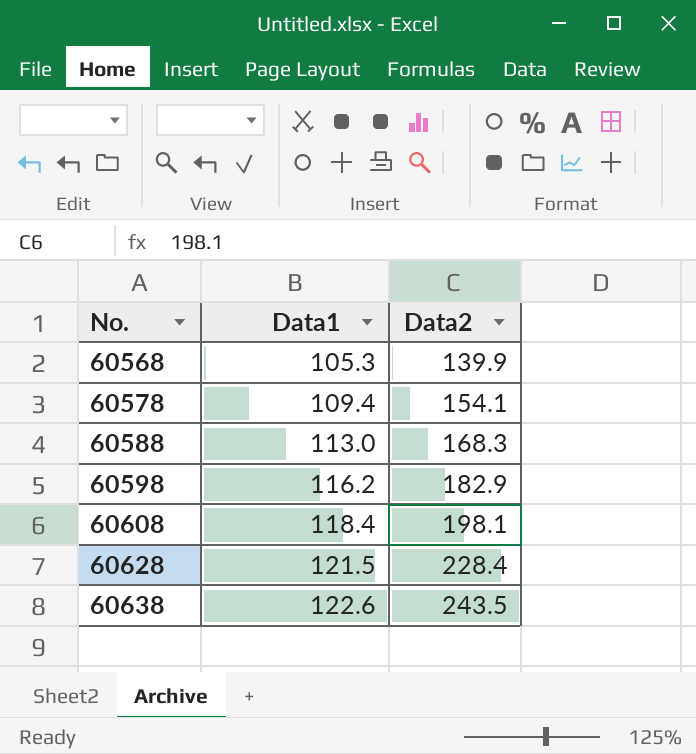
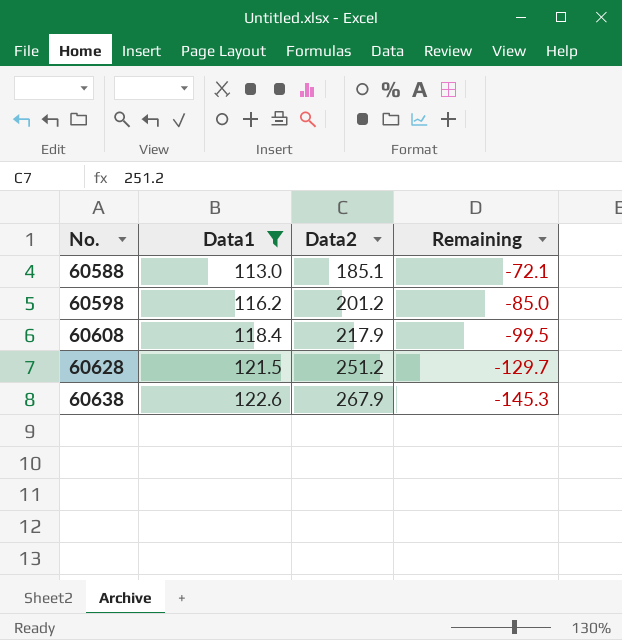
filter: none -> Data1 >= 113.0
column Remaining | formula: none -> [Data1] - [Data2]
60588 | Data2: 168.3 -> 185.1
60598 | Data2: 182.9 -> 201.2
60608 | Data2: 198.1 -> 217.9
60628 | Data2: 228.4 -> 251.2
60638 | Data2: 243.5 -> 267.9

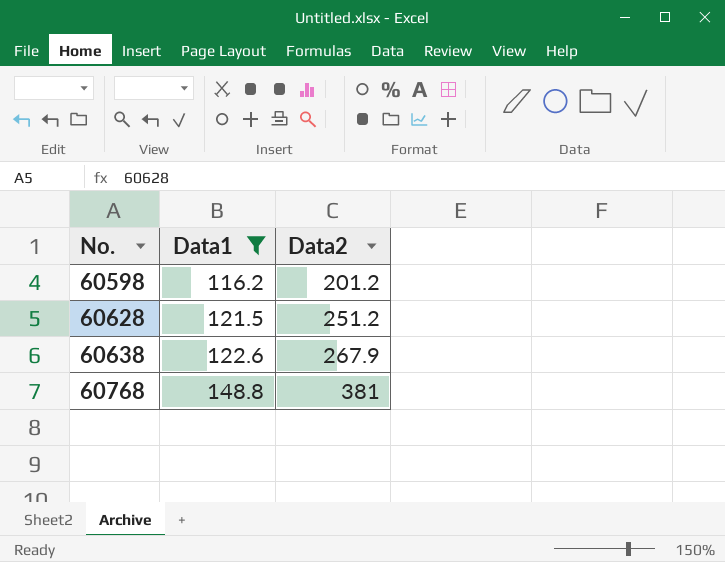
column Remaining | formula: [Data1] - [Data2] -> none
row 60588: 113.0 | 185.1 | -72.1 -> none
row 60608: 118.4 | 217.9 | -99.5 -> none
row 60768: none -> 148.8 | 381

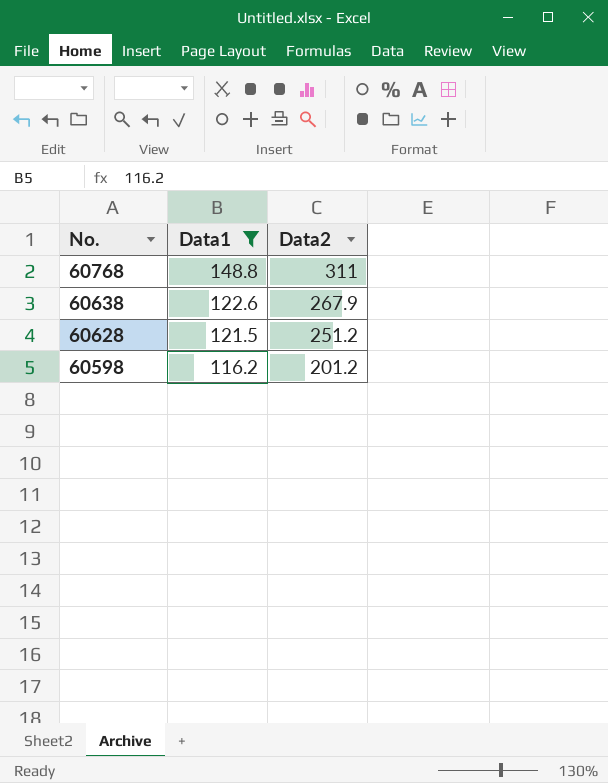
row order: No. ascending -> No. descending
60768 | Data2: 381 -> 311

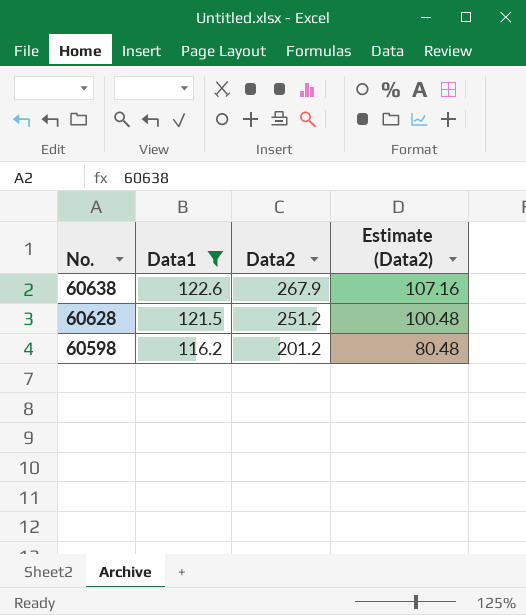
column Estimate (Data2) | formula: none -> [Data2] * 0.4
row 60768: 148.8 | 311 -> none

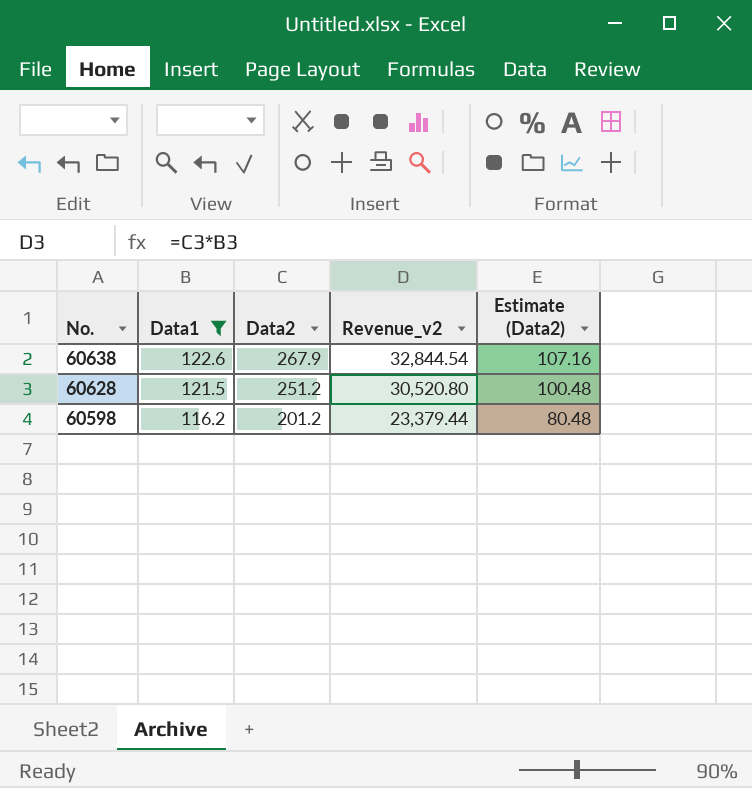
column Revenue_v2 | formula: none -> [Data1] * [Data2]

